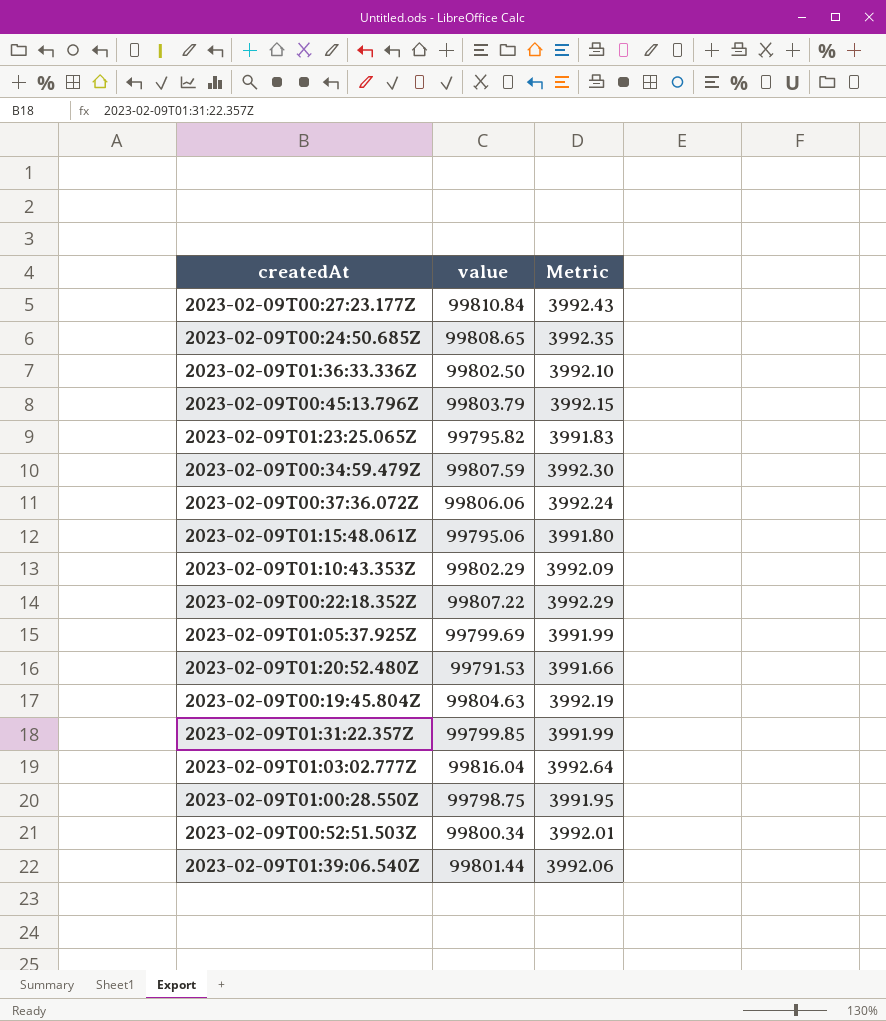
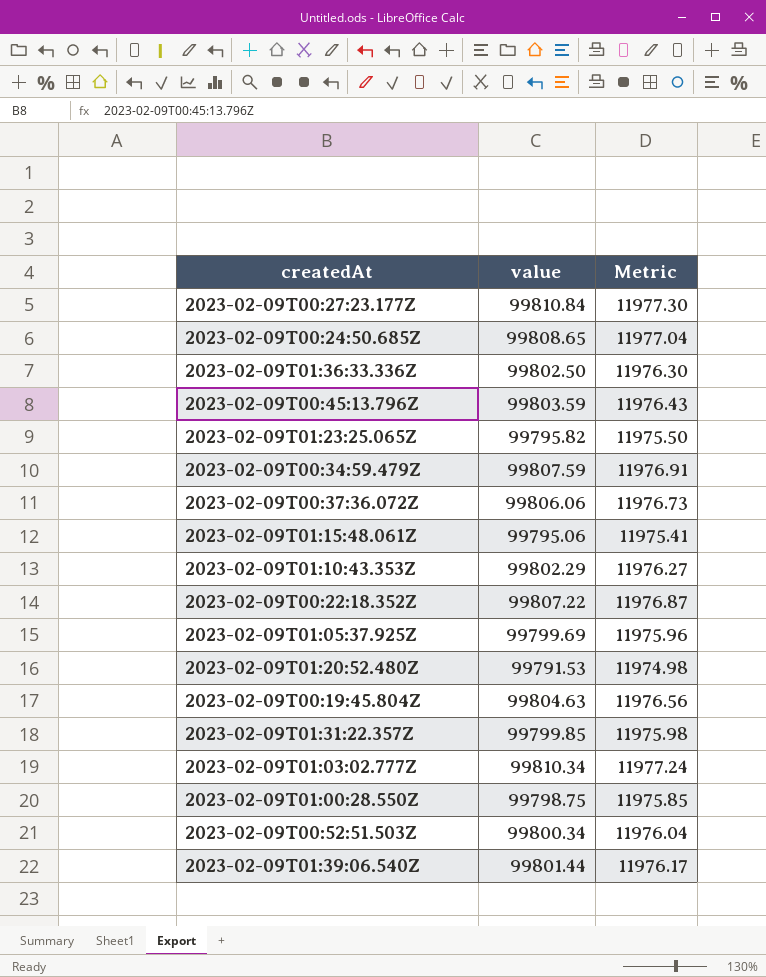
column Metric | formula: [value] * 0.04 -> [value] * 0.12
2023-02-09T00:45:13.796Z | value: 99803.79 -> 99803.59
2023-02-09T01:03:02.777Z | value: 99816.04 -> 99810.34

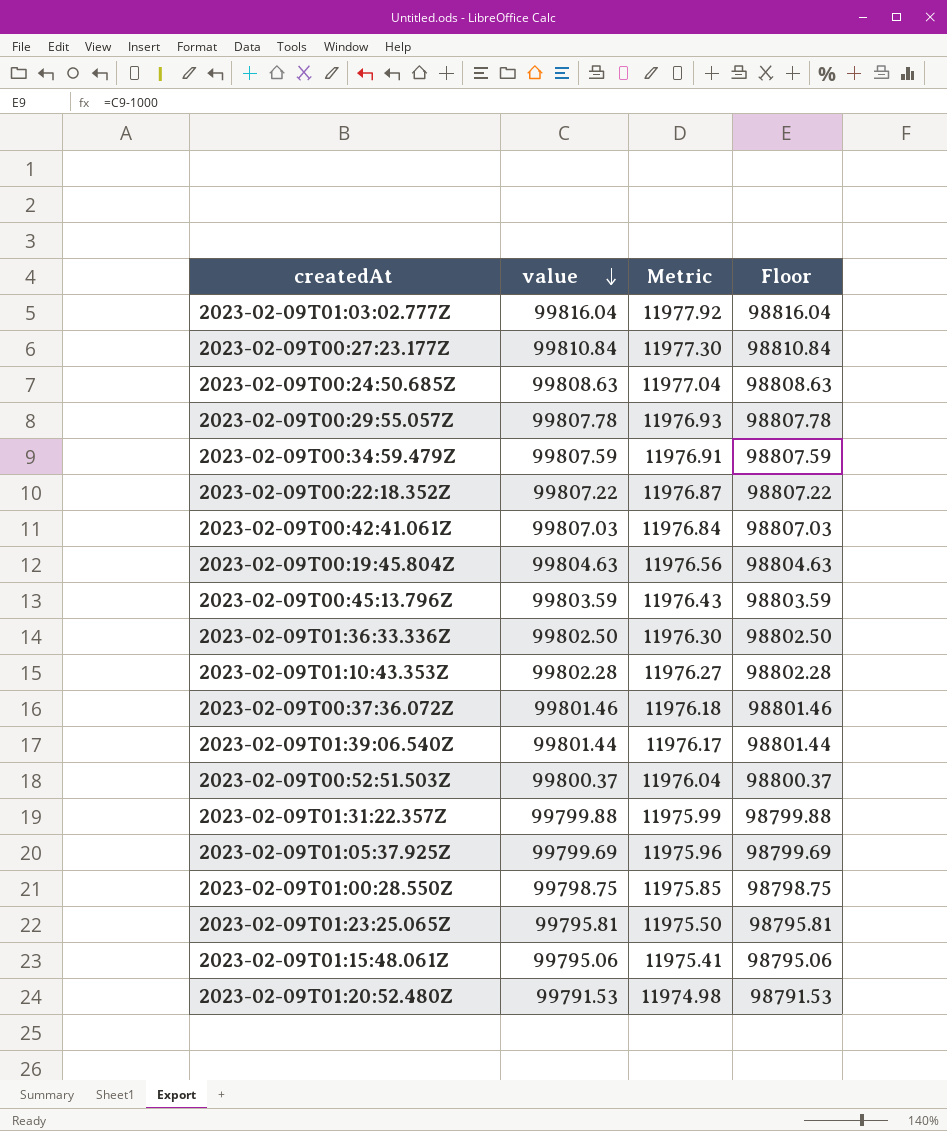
row order: none -> value descending
column Floor | formula: none -> [value] - 1000
2023-02-09T01:03:02.777Z | value: 99810.34 -> 99816.04
2023-02-09T01:03:02.777Z | Metric: 11977.24 -> 11977.92
2023-02-09T00:24:50.685Z | value: 99808.65 -> 99808.63
row 2023-02-09T00:29:55.057Z: none -> 99807.78 | 11976.93 | 98807.78
row 2023-02-09T00:42:41.061Z: none -> 99807.03 | 11976.84 | 98807.03
2023-02-09T01:10:43.353Z | value: 99802.29 -> 99802.28
2023-02-09T00:37:36.072Z | value: 99806.06 -> 99801.46
2023-02-09T00:37:36.072Z | Metric: 11976.73 -> 11976.18
2023-02-09T00:52:51.503Z | value: 99800.34 -> 99800.37
2023-02-09T01:31:22.357Z | value: 99799.85 -> 99799.88
2023-02-09T01:31:22.357Z | Metric: 11975.98 -> 11975.99
2023-02-09T01:23:25.065Z | value: 99795.82 -> 99795.81

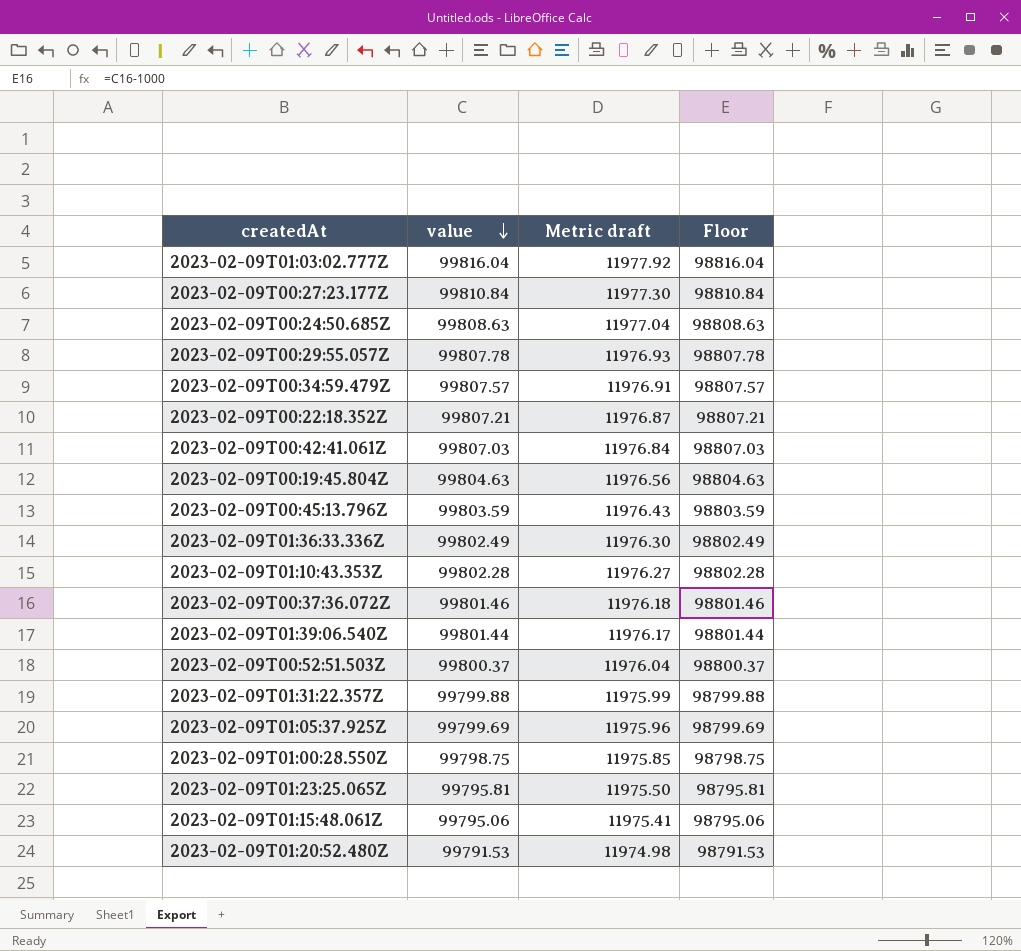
column name: Metric -> Metric draft
2023-02-09T00:34:59.479Z | value: 99807.59 -> 99807.57
2023-02-09T00:34:59.479Z | Floor: 98807.59 -> 98807.57
2023-02-09T00:22:18.352Z | value: 99807.22 -> 99807.21
2023-02-09T00:22:18.352Z | Floor: 98807.22 -> 98807.21
2023-02-09T01:36:33.336Z | value: 99802.50 -> 99802.49
2023-02-09T01:36:33.336Z | Floor: 98802.50 -> 98802.49

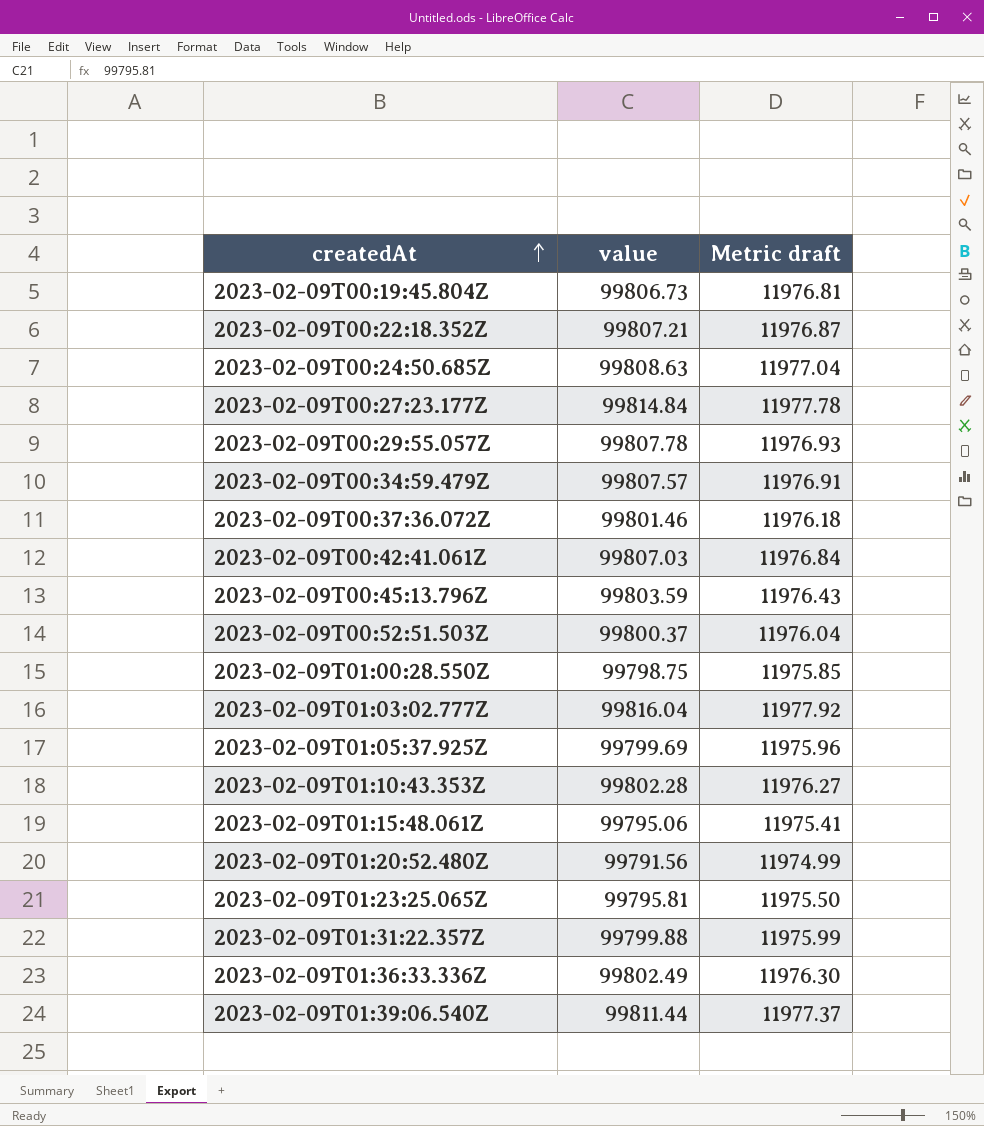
row order: value descending -> createdAt ascending
column Floor | formula: [value] - 1000 -> none
2023-02-09T00:19:45.804Z | value: 99804.63 -> 99806.73
2023-02-09T00:19:45.804Z | Metric draft: 11976.56 -> 11976.81
2023-02-09T00:27:23.177Z | value: 99810.84 -> 99814.84
2023-02-09T00:27:23.177Z | Metric draft: 11977.30 -> 11977.78
2023-02-09T01:20:52.480Z | value: 99791.53 -> 99791.56
2023-02-09T01:20:52.480Z | Metric draft: 11974.98 -> 11974.99
2023-02-09T01:39:06.540Z | value: 99801.44 -> 99811.44
2023-02-09T01:39:06.540Z | Metric draft: 11976.17 -> 11977.37

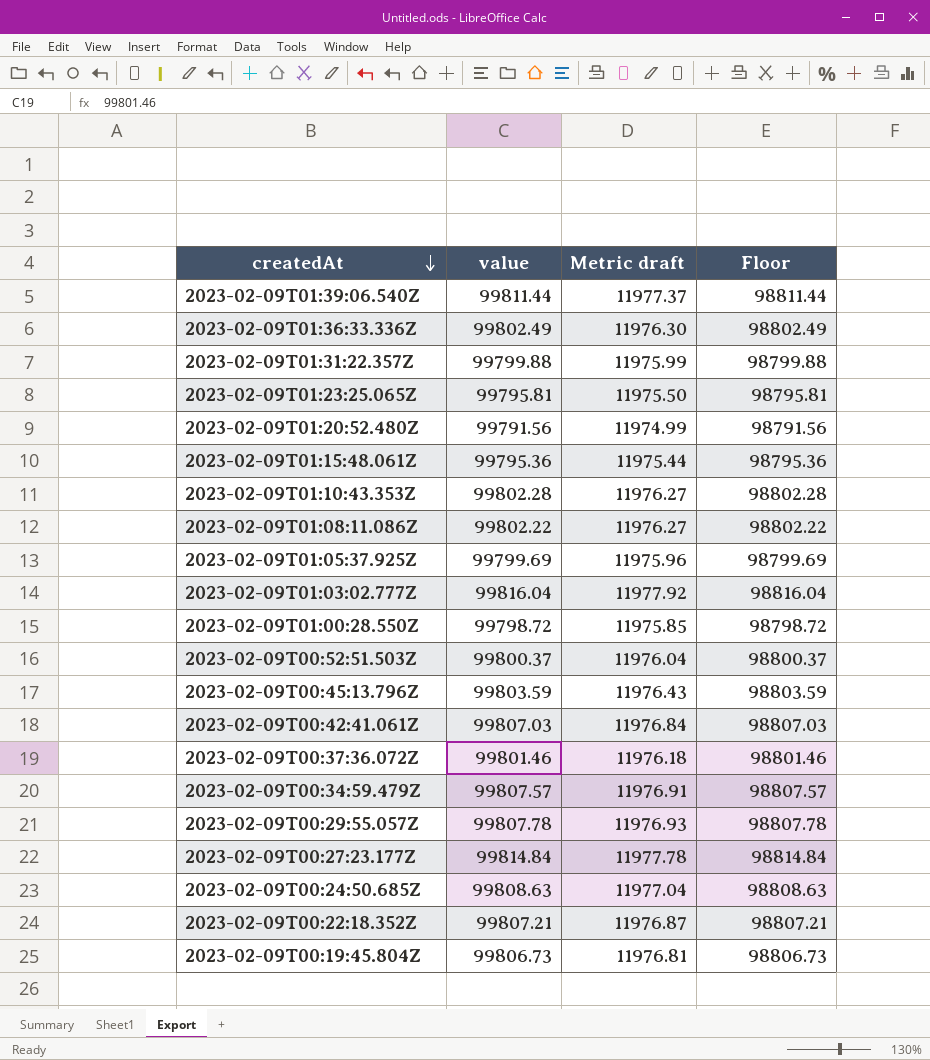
row order: createdAt ascending -> createdAt descending
column Floor | formula: none -> [value] - 1000
2023-02-09T01:15:48.061Z | value: 99795.06 -> 99795.36
2023-02-09T01:15:48.061Z | Metric draft: 11975.41 -> 11975.44
row 2023-02-09T01:08:11.086Z: none -> 99802.22 | 11976.27 | 98802.22
2023-02-09T01:00:28.550Z | value: 99798.75 -> 99798.72

